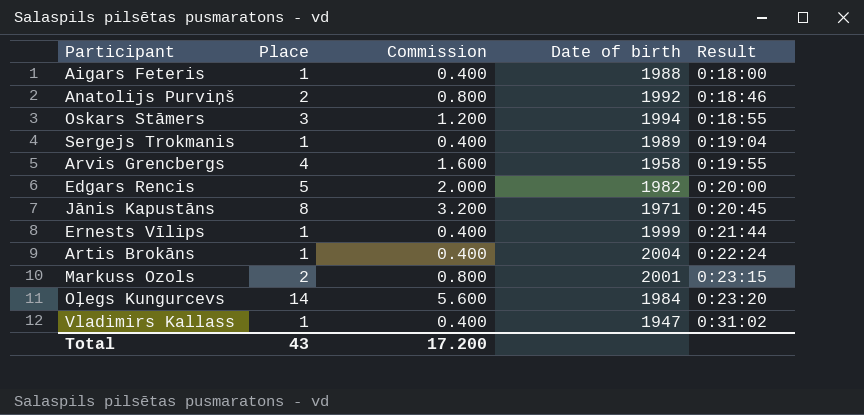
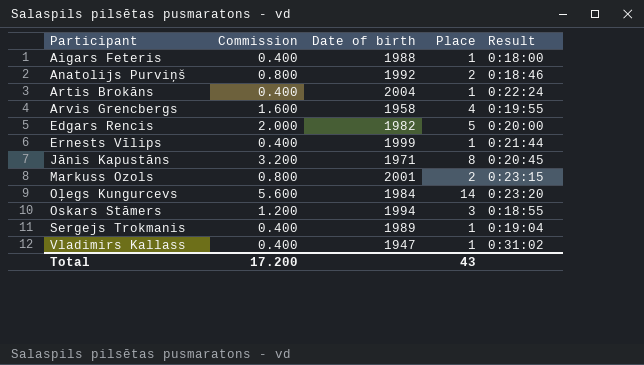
row order: Result ascending -> Participant ascending
column Place | position: 2 -> 4

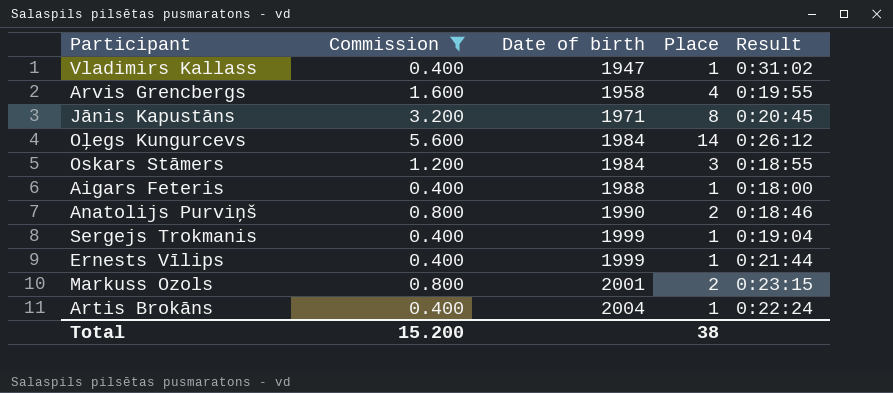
filter: none -> Commission != 2.000
row order: Participant ascending -> Date of birth ascending
Oļegs Kungurcevs | Result: 0:23:20 -> 0:26:12
Oskars Stāmers | Date of birth: 1994 -> 1984
Anatolijs Purviņš | Date of birth: 1992 -> 1990
Sergejs Trokmanis | Date of birth: 1989 -> 1999
Total | Commission: 17.200 -> 15.200
Total | Place: 43 -> 38

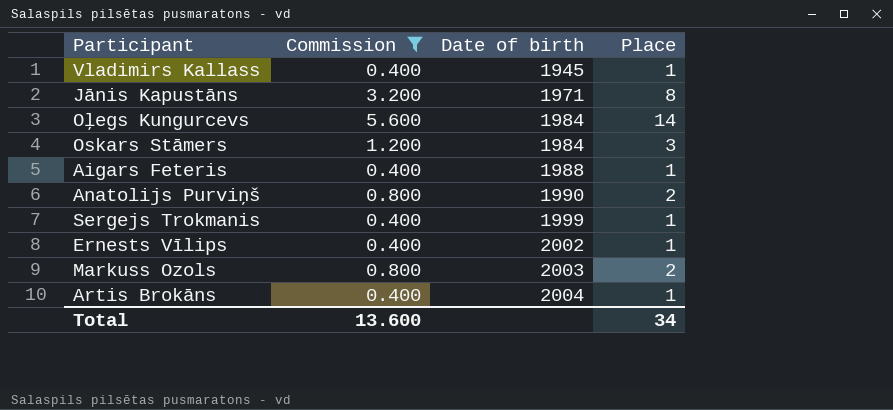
column Result | position: 5 -> none
row Arvis Grencbergs: 1.600 | 1958 | 4 | 0:19:55 -> none
Vladimirs Kallass | Date of birth: 1947 -> 1945
Ernests Vīlips | Date of birth: 1999 -> 2002
Markuss Ozols | Date of birth: 2001 -> 2003
Total | Commission: 15.200 -> 13.600
Total | Place: 38 -> 34

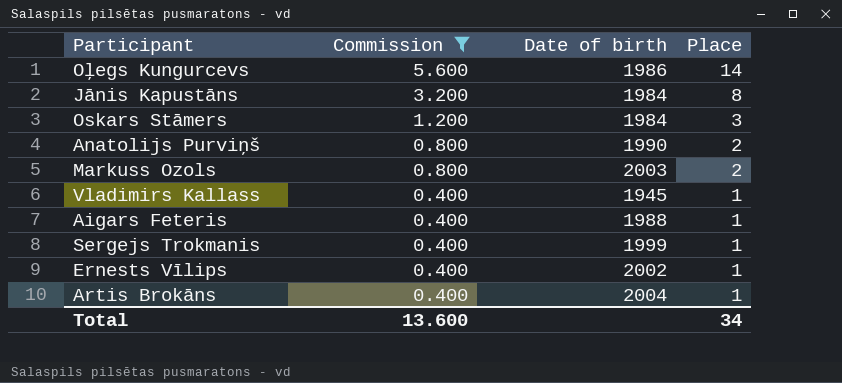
row order: Date of birth ascending -> Commission descending
Oļegs Kungurcevs | Date of birth: 1984 -> 1986
Jānis Kapustāns | Date of birth: 1971 -> 1984

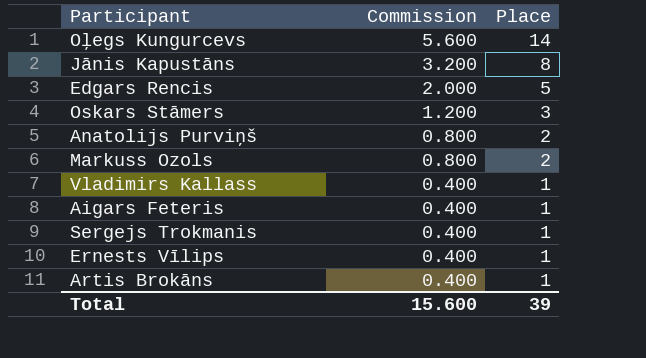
filter: Commission != 2.000 -> none
column Date of birth | position: 3 -> none
Total | Commission: 13.600 -> 15.600
Total | Place: 34 -> 39

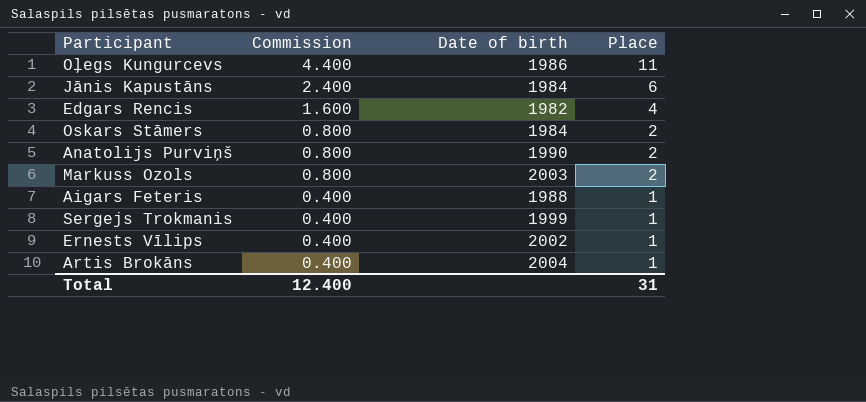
column Date of birth | position: none -> 3
row Vladimirs Kallass: 0.400 | 1 -> none
Oļegs Kungurcevs | Commission: 5.600 -> 4.400
Oļegs Kungurcevs | Place: 14 -> 11
Jānis Kapustāns | Commission: 3.200 -> 2.400
Jānis Kapustāns | Place: 8 -> 6
Edgars Rencis | Commission: 2.000 -> 1.600
Edgars Rencis | Place: 5 -> 4
Oskars Stāmers | Commission: 1.200 -> 0.800
Oskars Stāmers | Place: 3 -> 2
Total | Commission: 15.600 -> 12.400
Total | Place: 39 -> 31

